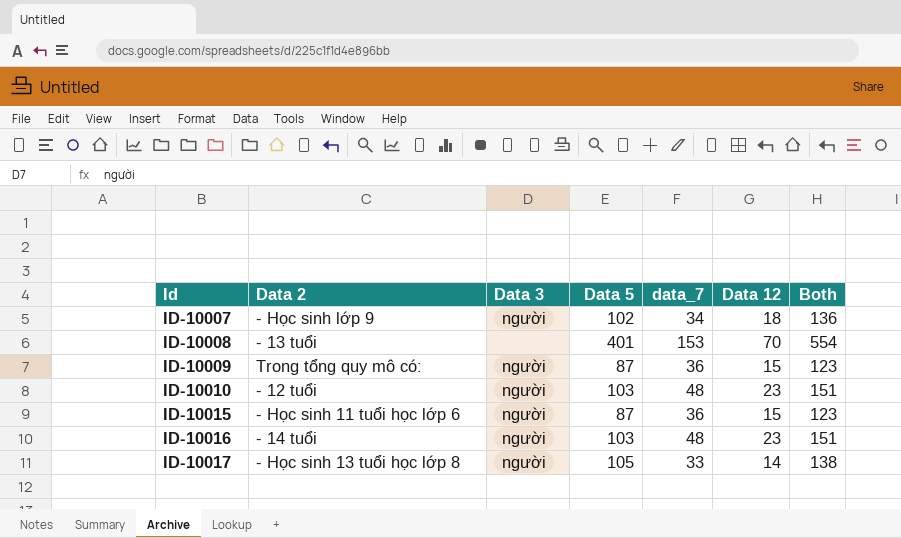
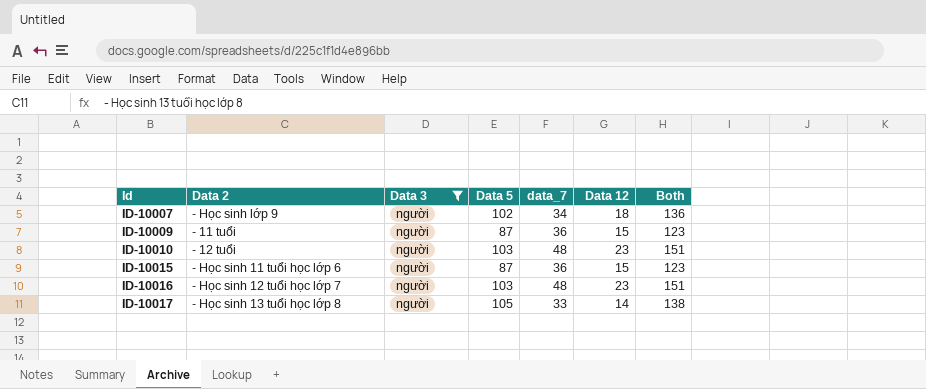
filter: none -> Data 3 = người
ID-10009 | Data 2: Trong tổng quy mô có: -> - 11 tuổi
ID-10016 | Data 2: - 14 tuổi -> - Học sinh 12 tuổi học lớp 7

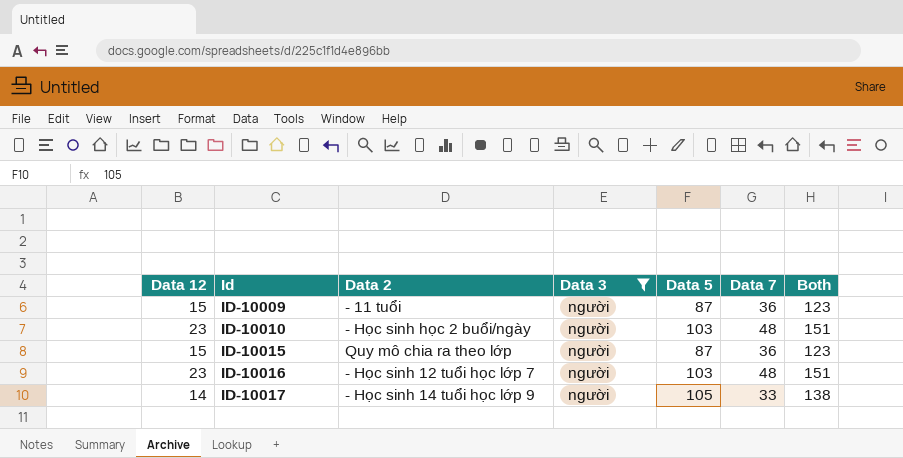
column Data 12 | position: 6 -> 1
column name: data_7 -> Data 7
row ID-10007: - Học sinh lớp 9 | người | 102 | 34 | 18 | 136 -> none
ID-10010 | Data 2: - 12 tuổi -> - Học sinh học 2 buổi/ngày
ID-10015 | Data 2: - Học sinh 11 tuổi học lớp 6 -> Quy mô chia ra theo lớp
ID-10017 | Data 2: - Học sinh 13 tuổi học lớp 8 -> - Học sinh 14 tuổi học lớp 9

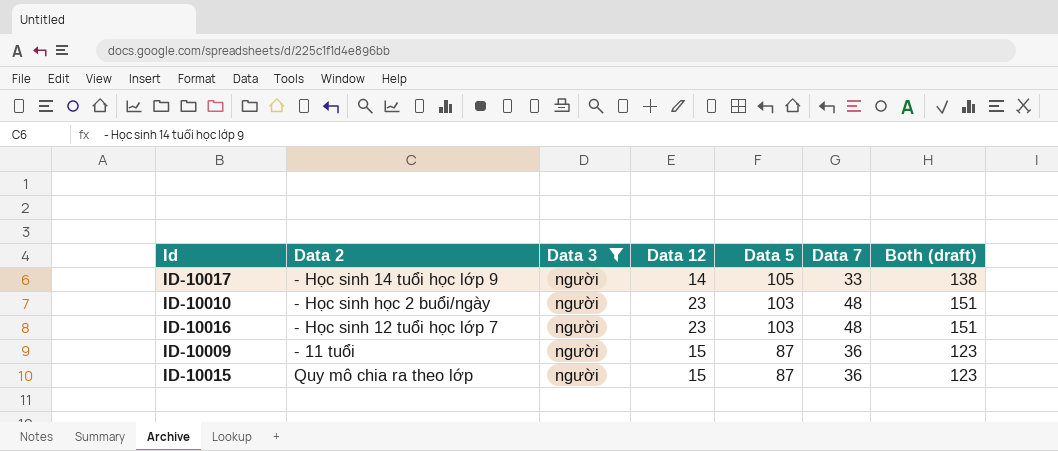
row order: Id ascending -> Data 5 descending
column Data 12 | position: 1 -> 4
column name: Both -> Both (draft)

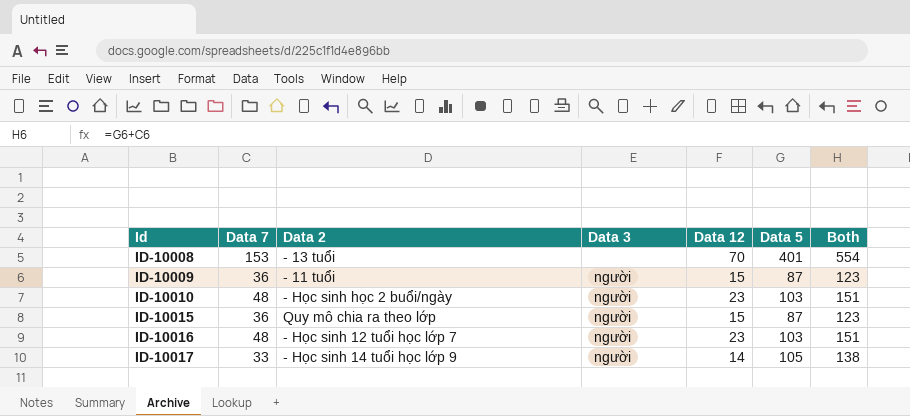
filter: Data 3 = người -> none
row order: Data 5 descending -> Id ascending
column Data 7 | position: 6 -> 2
column name: Both (draft) -> Both

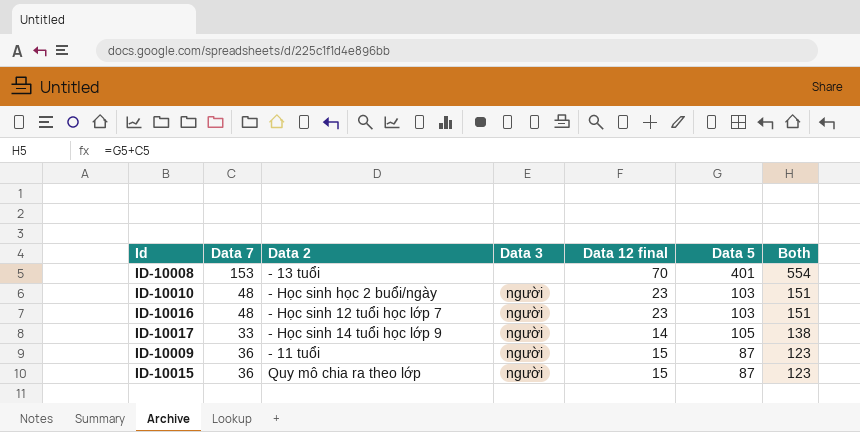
row order: Id ascending -> Both descending
column name: Data 12 -> Data 12 final

